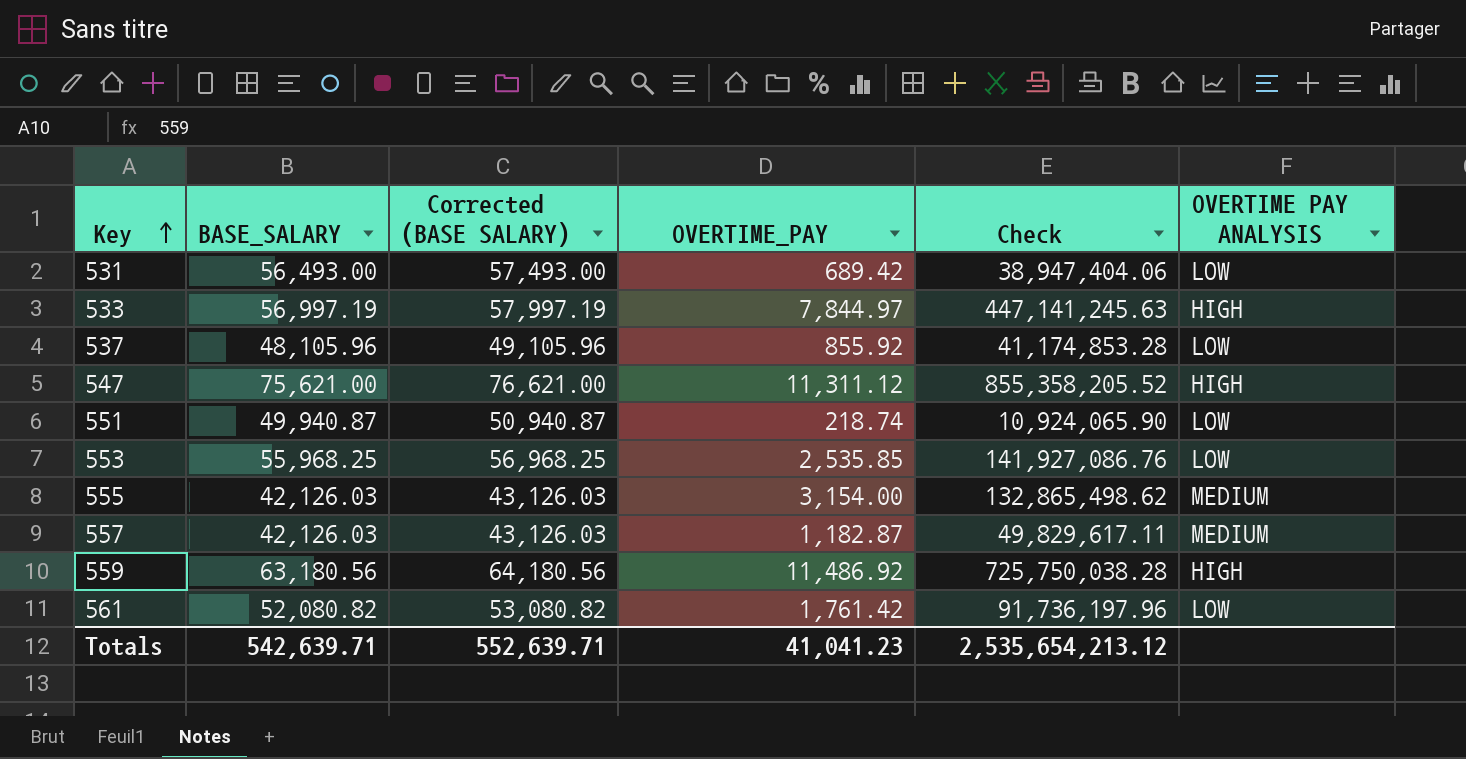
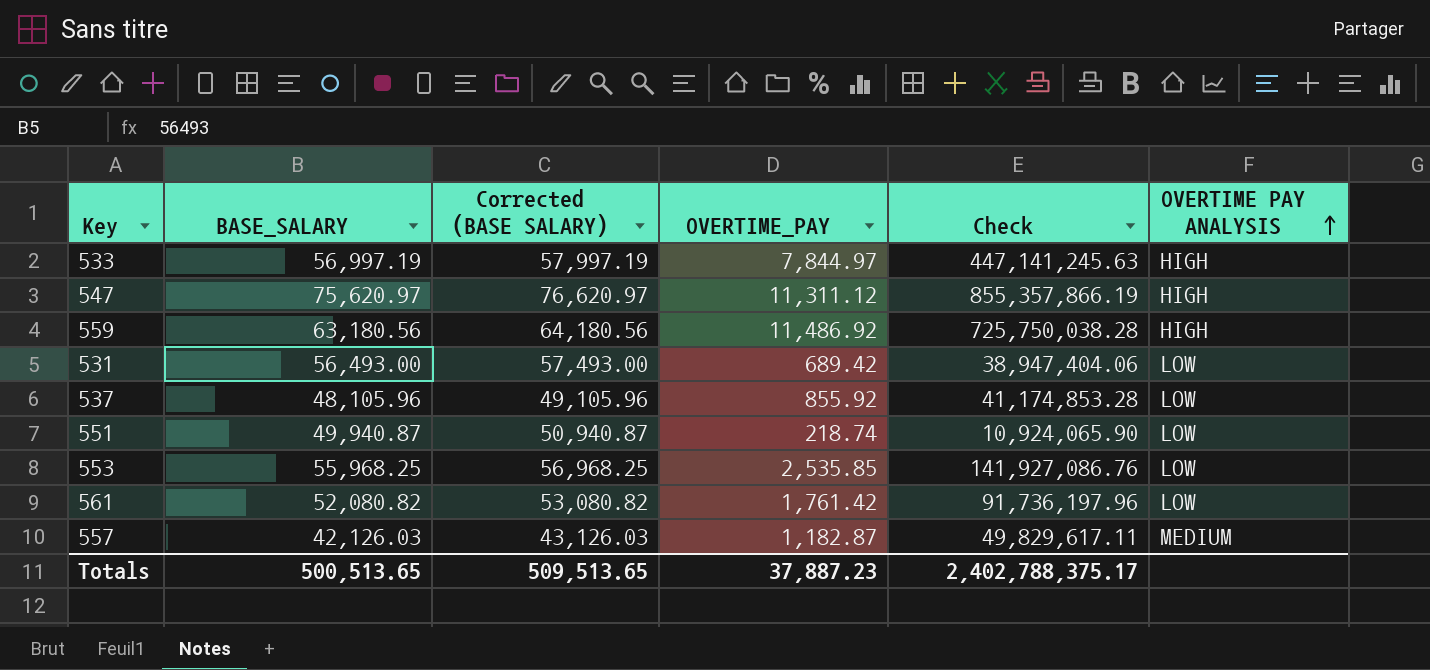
row order: Key ascending -> OVERTIME PAY ANALYSIS ascending
row 555: 42,126.03 | 43,126.03 | 3,154.00 | 132,865,498.62 | MEDIUM -> none
547 | BASE_SALARY: 75,621.00 -> 75,620.97
547 | Corrected (BASE SALARY): 76,621.00 -> 76,620.97
547 | Check: 855,358,205.52 -> 855,357,866.19
Totals | BASE_SALARY: 542,639.71 -> 500,513.65
Totals | Corrected (BASE SALARY): 552,639.71 -> 509,513.65
Totals | OVERTIME_PAY: 41,041.23 -> 37,887.23
Totals | Check: 2,535,654,213.12 -> 2,402,788,375.17

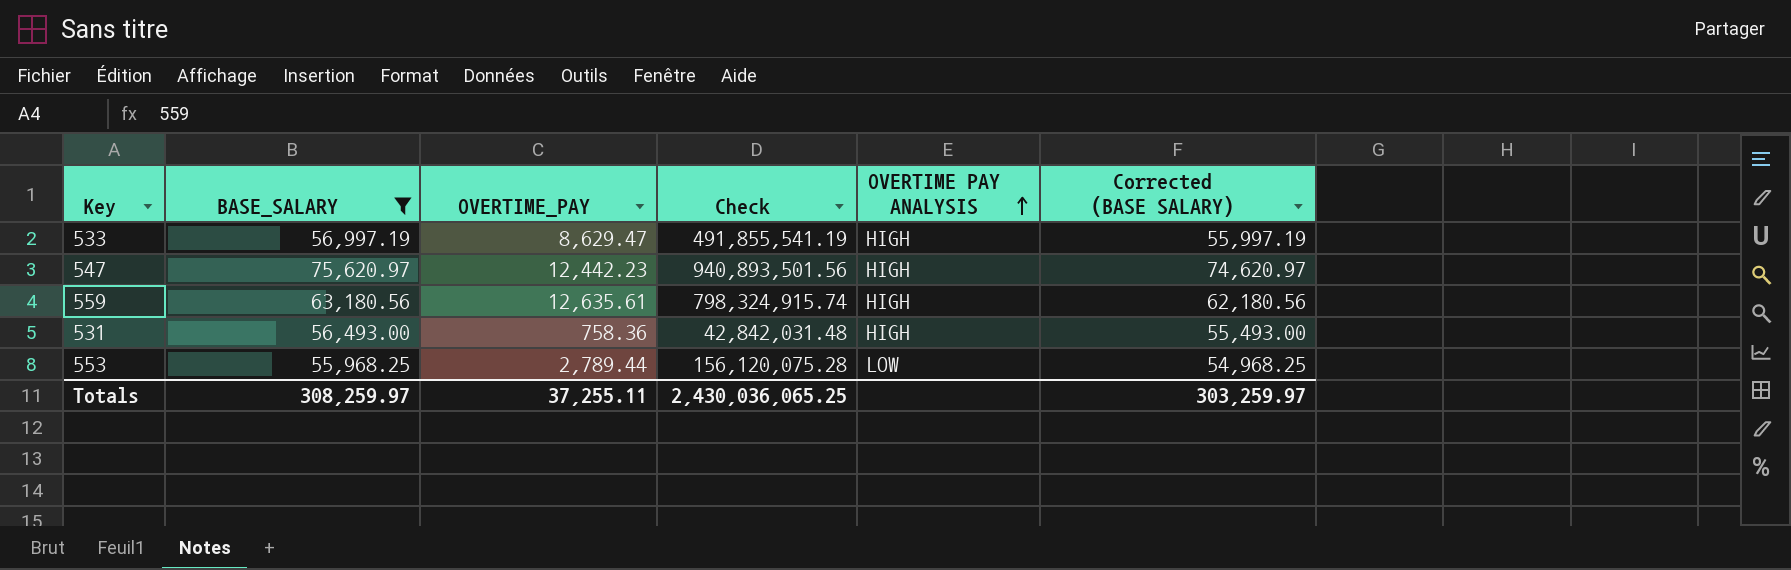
filter: none -> BASE_SALARY >= 55,968.25
column Corrected (BASE SALARY) | formula: [BASE_SALARY] + 1000 -> [BASE_SALARY] - 1000
column Corrected (BASE SALARY) | position: 3 -> 6
533 | OVERTIME_PAY: 7,844.97 -> 8,629.47
533 | Check: 447,141,245.63 -> 491,855,541.19
547 | OVERTIME_PAY: 11,311.12 -> 12,442.23
547 | Check: 855,357,866.19 -> 940,893,501.56
559 | OVERTIME_PAY: 11,486.92 -> 12,635.61
559 | Check: 725,750,038.28 -> 798,324,915.74
531 | OVERTIME_PAY: 689.42 -> 758.36
531 | Check: 38,947,404.06 -> 42,842,031.48
531 | OVERTIME PAY ANALYSIS: LOW -> HIGH
553 | OVERTIME_PAY: 2,535.85 -> 2,789.44
553 | Check: 141,927,086.76 -> 156,120,075.28
Totals | BASE_SALARY: 500,513.65 -> 308,259.97
Totals | OVERTIME_PAY: 37,887.23 -> 37,255.11
Totals | Check: 2,402,788,375.17 -> 2,430,036,065.25
Totals | Corrected (BASE SALARY): 509,513.65 -> 303,259.97

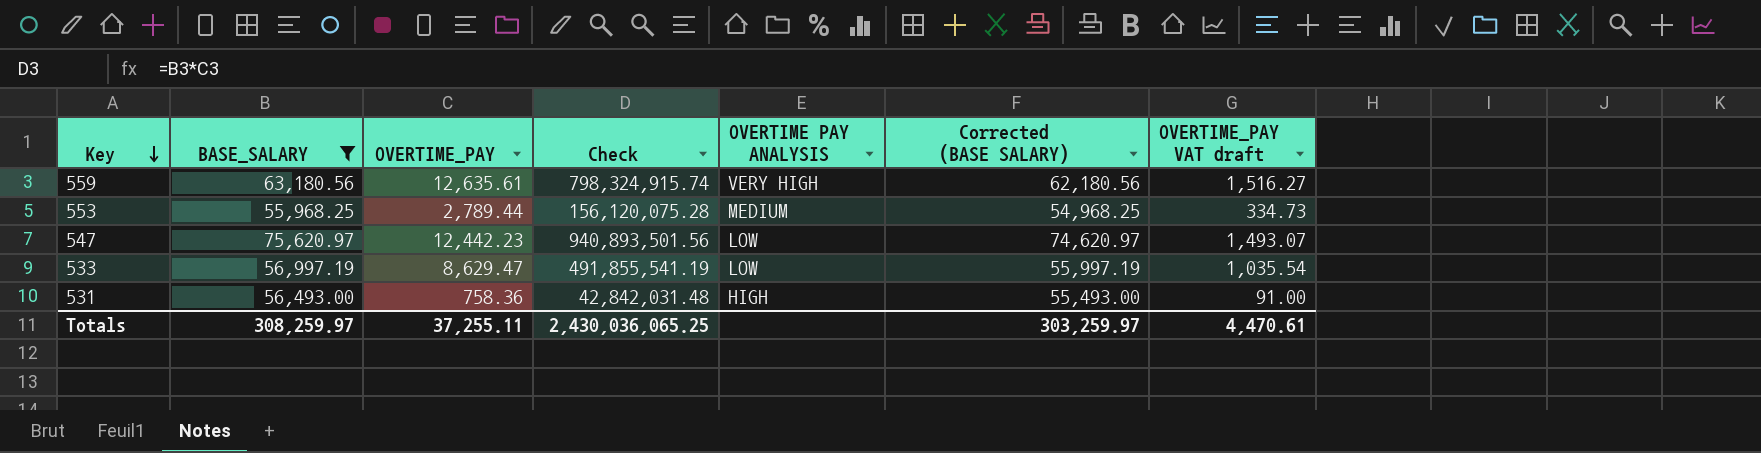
row order: OVERTIME PAY ANALYSIS ascending -> Key descending
column OVERTIME_PAY VAT draft | formula: none -> [OVERTIME_PAY] * 0.12
559 | OVERTIME PAY ANALYSIS: HIGH -> VERY HIGH
553 | OVERTIME PAY ANALYSIS: LOW -> MEDIUM
547 | OVERTIME PAY ANALYSIS: HIGH -> LOW
533 | OVERTIME PAY ANALYSIS: HIGH -> LOW

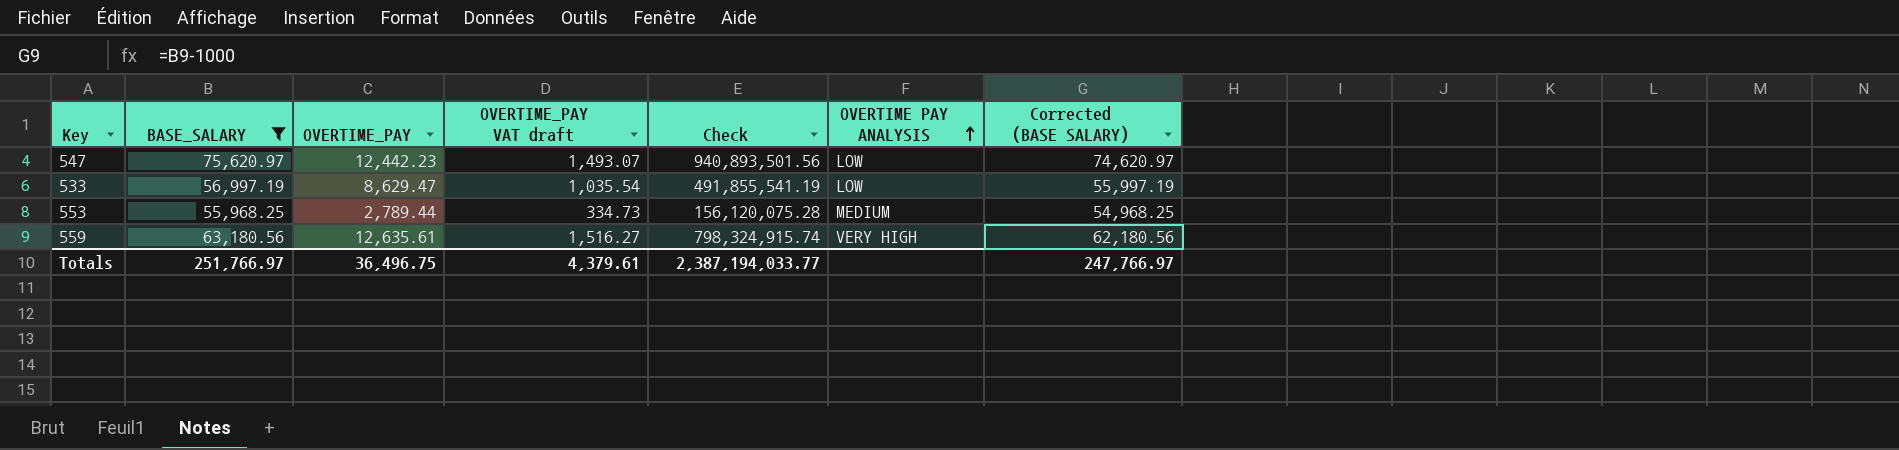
row order: Key descending -> OVERTIME PAY ANALYSIS ascending
column OVERTIME_PAY VAT draft | position: 7 -> 4
row 531: 56,493.00 | 758.36 | 42,842,031.48 | HIGH | 55,493.00 | 91.00 -> none
Totals | BASE_SALARY: 308,259.97 -> 251,766.97
Totals | OVERTIME_PAY: 37,255.11 -> 36,496.75
Totals | OVERTIME_PAY VAT draft: 4,470.61 -> 4,379.61
Totals | Check: 2,430,036,065.25 -> 2,387,194,033.77
Totals | Corrected (BASE SALARY): 303,259.97 -> 247,766.97

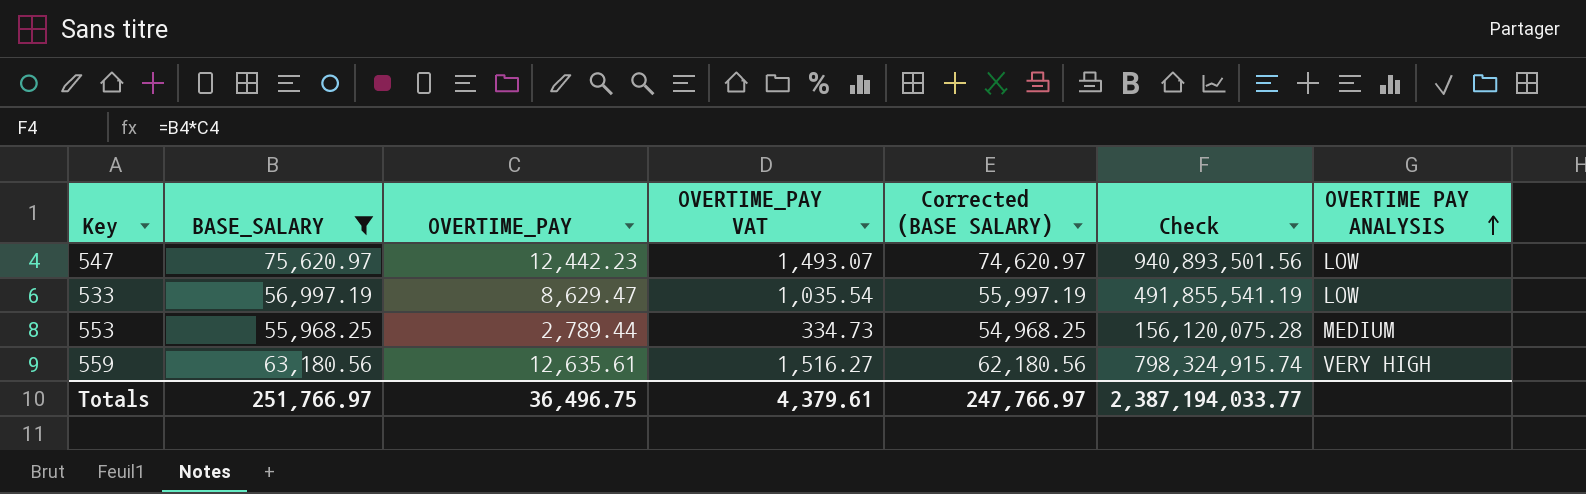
column name: OVERTIME_PAY VAT draft -> OVERTIME_PAY VAT
column Corrected (BASE SALARY) | position: 7 -> 5

